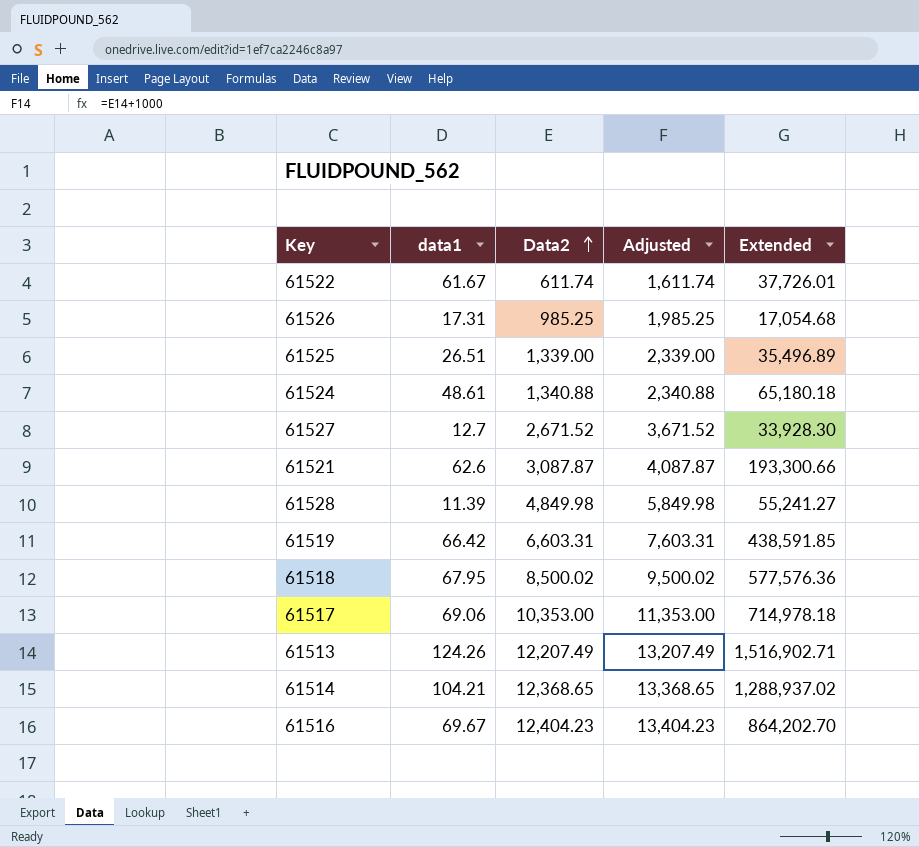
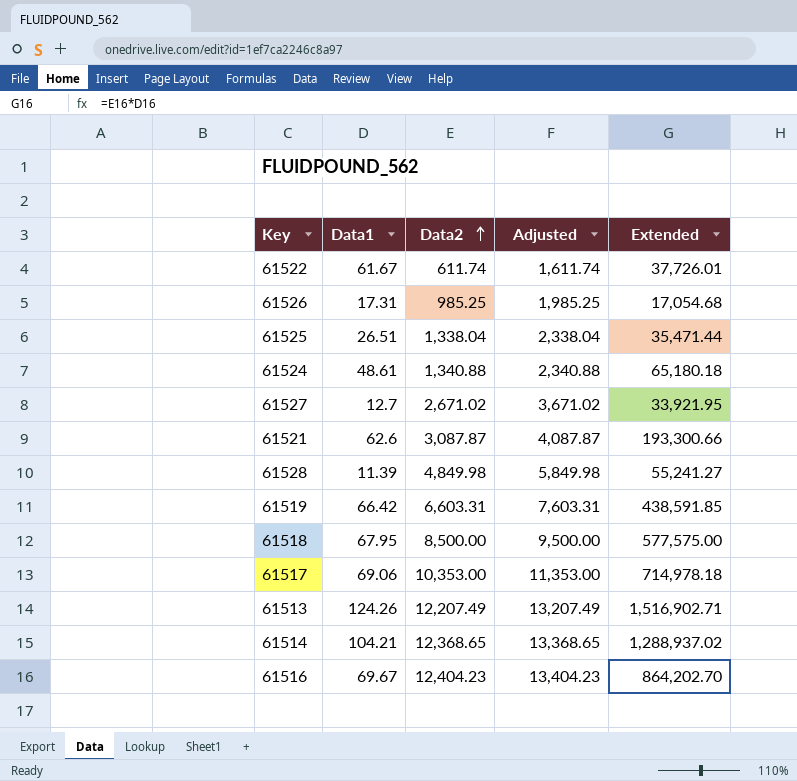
column name: data1 -> Data1
61525 | Data2: 1,339.00 -> 1,338.04
61525 | Adjusted: 2,339.00 -> 2,338.04
61525 | Extended: 35,496.89 -> 35,471.44
61527 | Data2: 2,671.52 -> 2,671.02
61527 | Adjusted: 3,671.52 -> 3,671.02
61527 | Extended: 33,928.30 -> 33,921.95
61518 | Data2: 8,500.02 -> 8,500.00
61518 | Adjusted: 9,500.02 -> 9,500.00
61518 | Extended: 577,576.36 -> 577,575.00

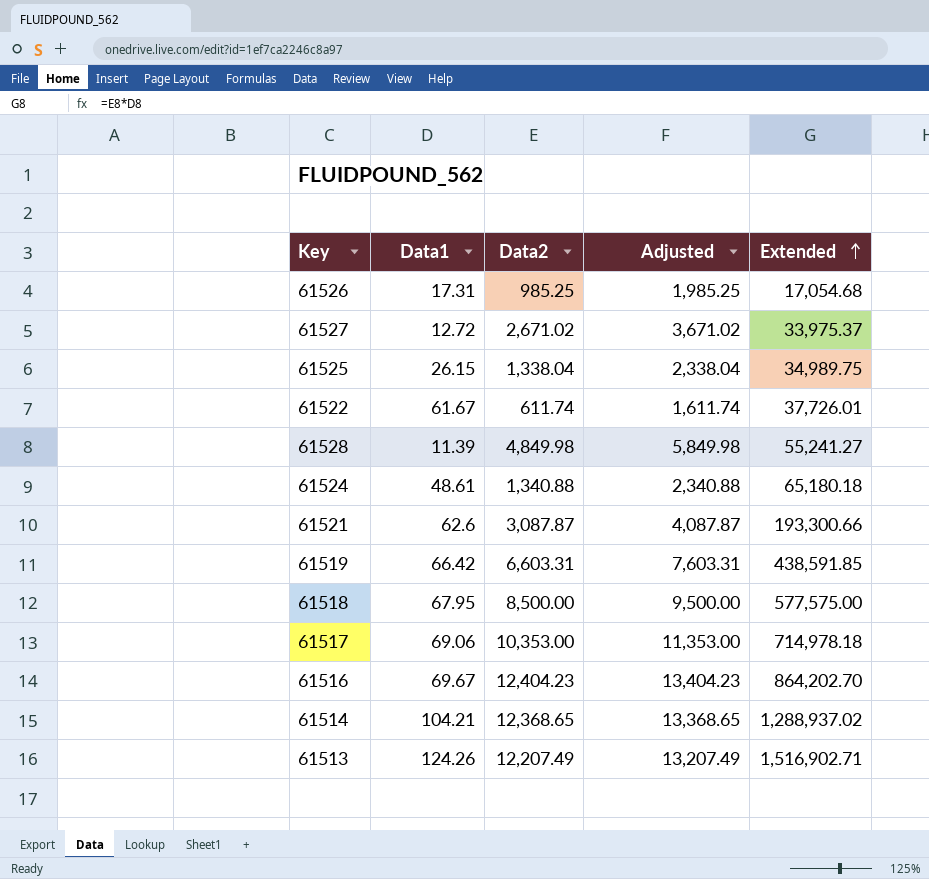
row order: Data2 ascending -> Extended ascending
61527 | Data1: 12.7 -> 12.72
61527 | Extended: 33,921.95 -> 33,975.37
61525 | Data1: 26.51 -> 26.15
61525 | Extended: 35,471.44 -> 34,989.75

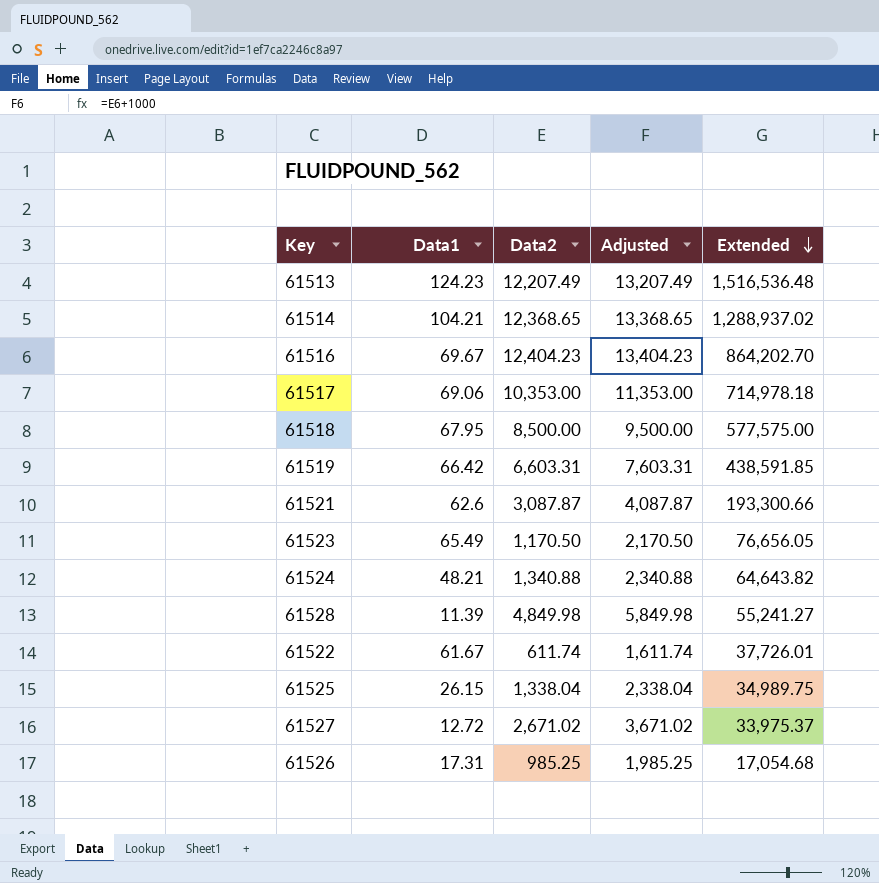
row order: Extended ascending -> Extended descending
61513 | Data1: 124.26 -> 124.23
61513 | Extended: 1,516,902.71 -> 1,516,536.48
row 61523: none -> 65.49 | 1,170.50 | 2,170.50 | 76,656.05
61524 | Data1: 48.61 -> 48.21
61524 | Extended: 65,180.18 -> 64,643.82

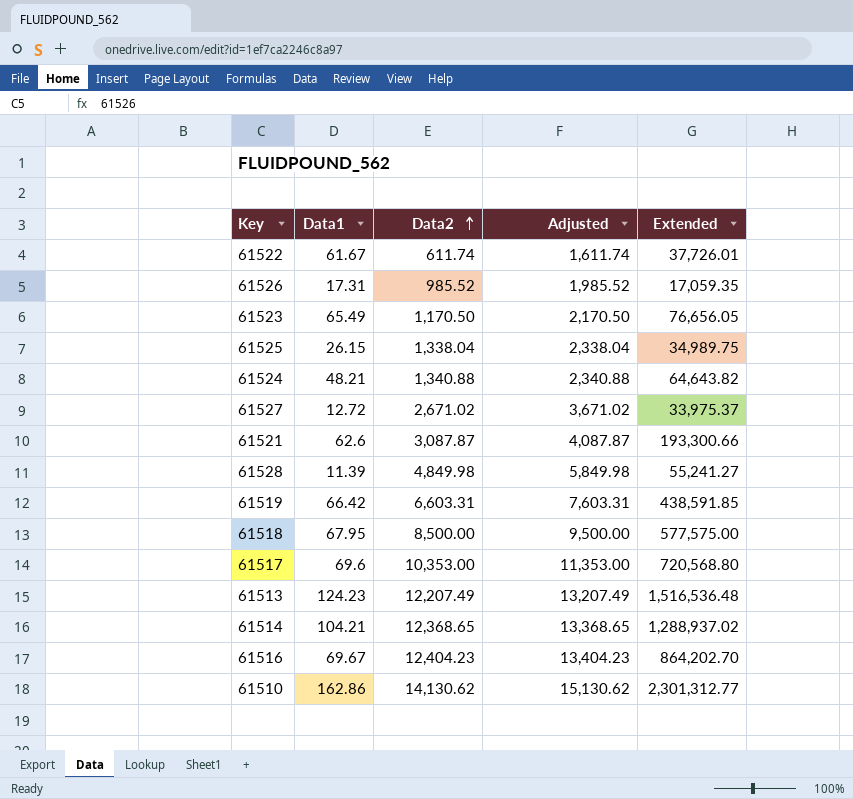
row order: Extended descending -> Data2 ascending
61526 | Data2: 985.25 -> 985.52
61526 | Adjusted: 1,985.25 -> 1,985.52
61526 | Extended: 17,054.68 -> 17,059.35
61517 | Data1: 69.06 -> 69.6
61517 | Extended: 714,978.18 -> 720,568.80
row 61510: none -> 162.86 | 14,130.62 | 15,130.62 | 2,301,312.77

